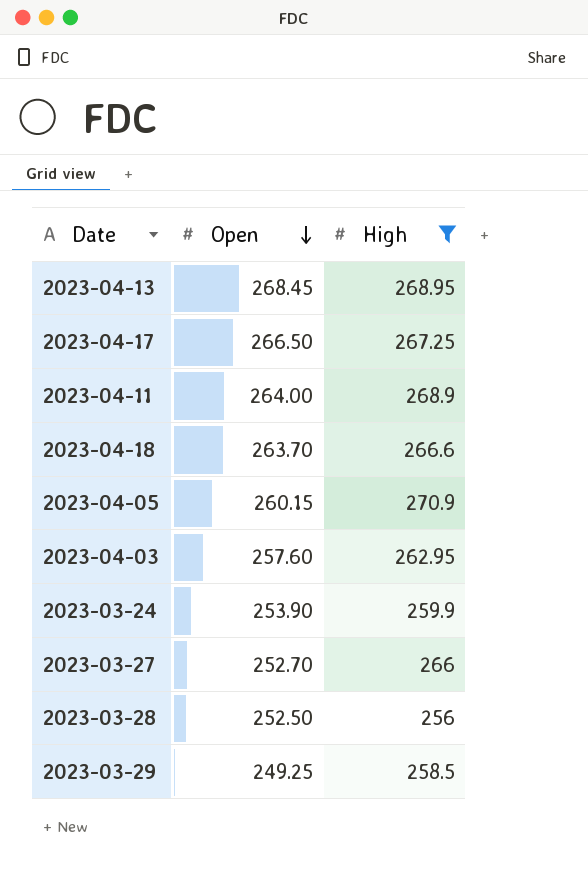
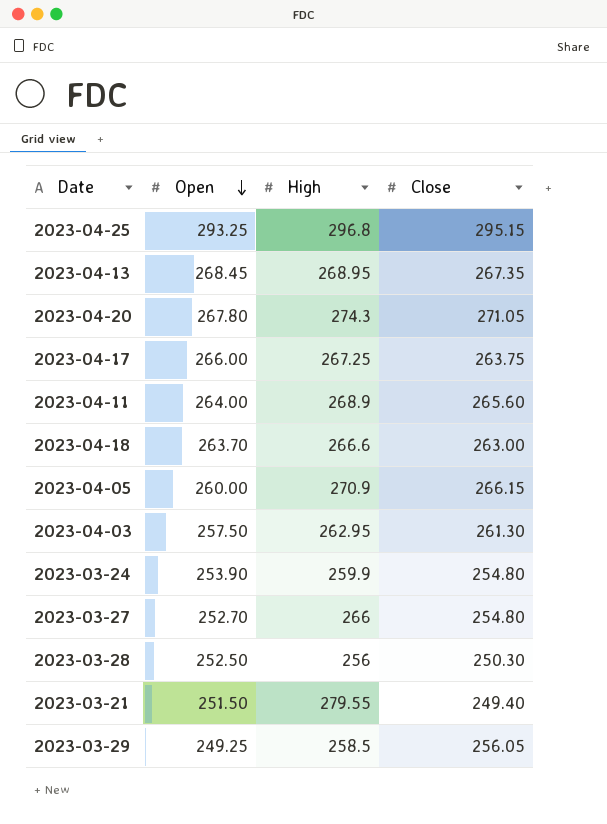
filter: High <= 270.9 -> none
column Close | position: none -> 4
2023-04-17 | Open: 266.50 -> 266.00
2023-04-05 | Open: 260.15 -> 260.00
2023-04-03 | Open: 257.60 -> 257.50

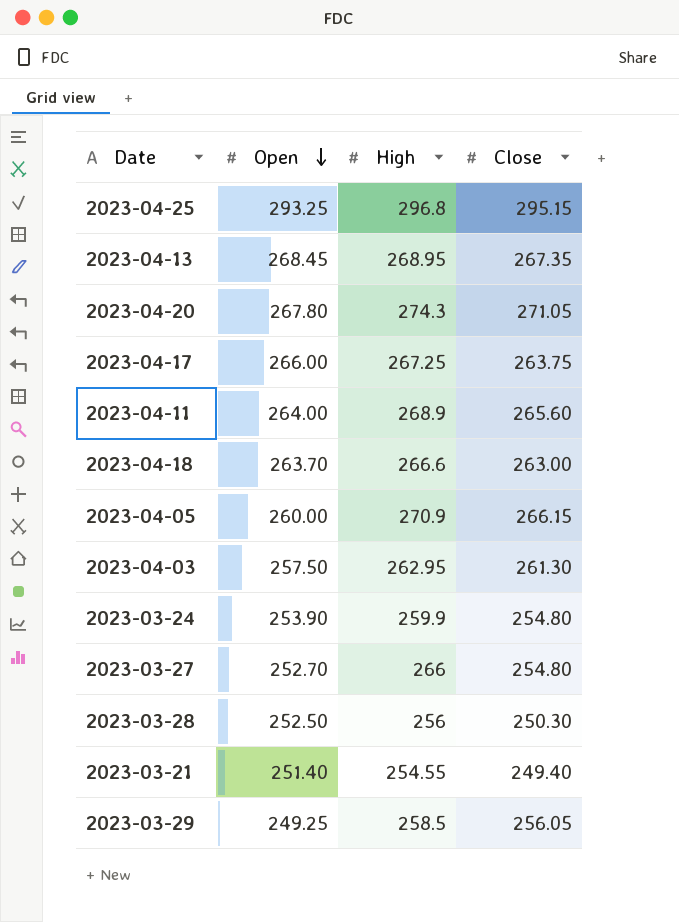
2023-03-21 | Open: 251.50 -> 251.40
2023-03-21 | High: 279.55 -> 254.55

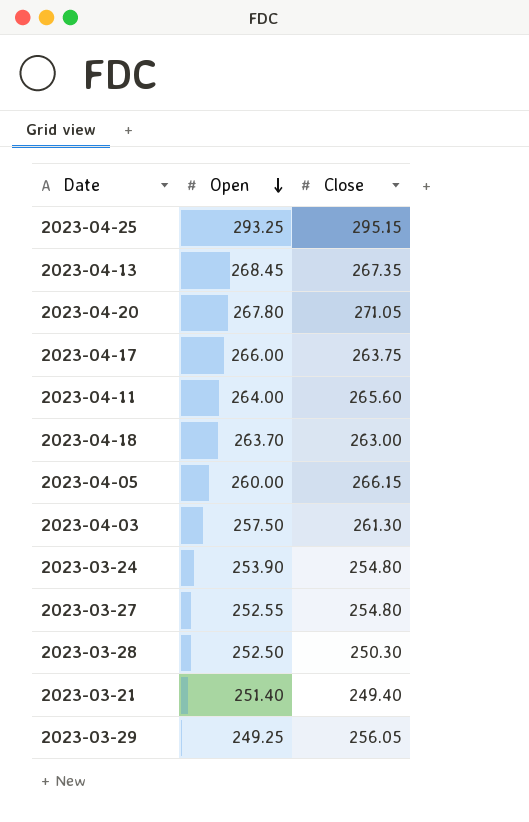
column High | position: 3 -> none
2023-03-27 | Open: 252.70 -> 252.55

